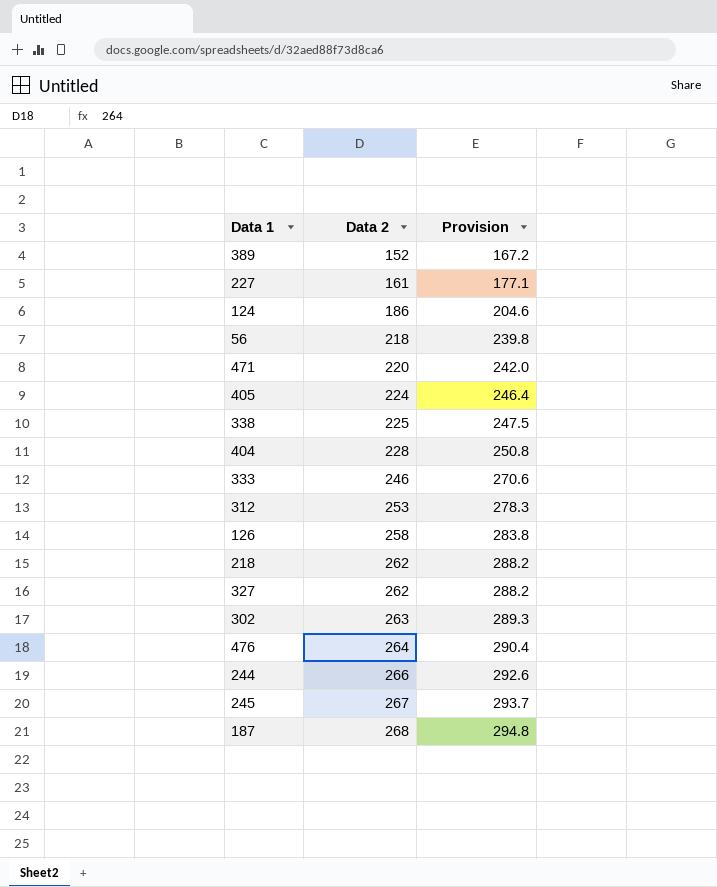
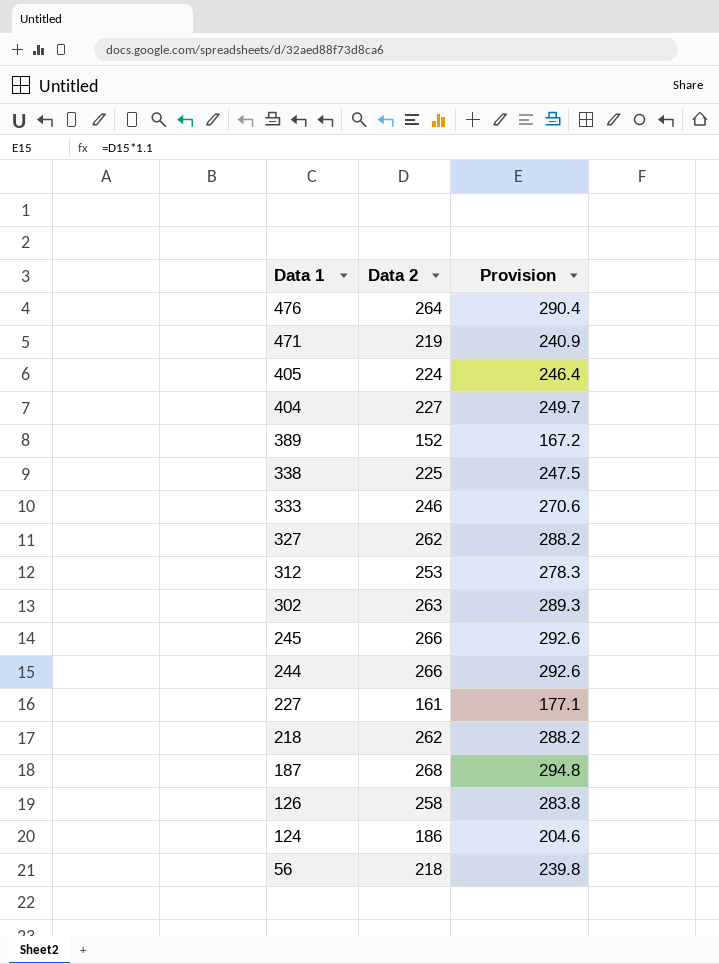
row order: Data 2 ascending -> Data 1 descending
471 | Data 2: 220 -> 219
471 | Provision: 242.0 -> 240.9
404 | Data 2: 228 -> 227
404 | Provision: 250.8 -> 249.7
245 | Data 2: 267 -> 266
245 | Provision: 293.7 -> 292.6

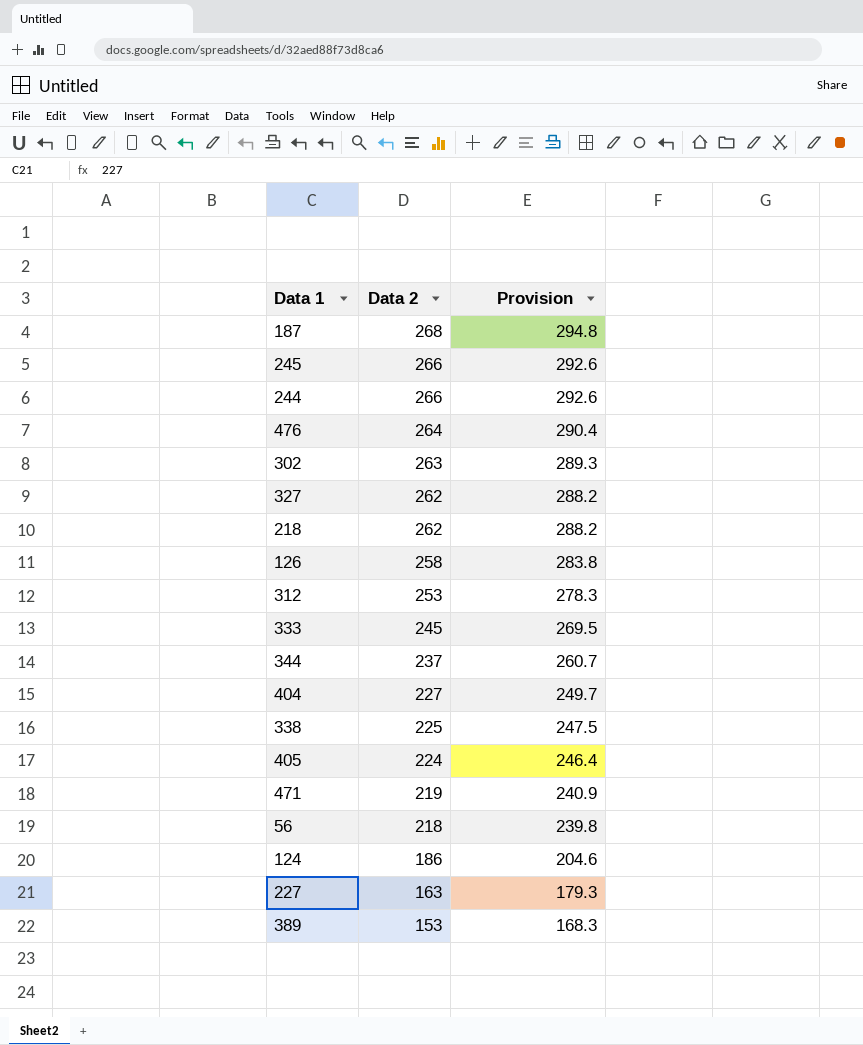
row order: Data 1 descending -> Data 2 descending
333 | Data 2: 246 -> 245
333 | Provision: 270.6 -> 269.5
row 344: none -> 237 | 260.7
227 | Data 2: 161 -> 163
227 | Provision: 177.1 -> 179.3
389 | Data 2: 152 -> 153
389 | Provision: 167.2 -> 168.3

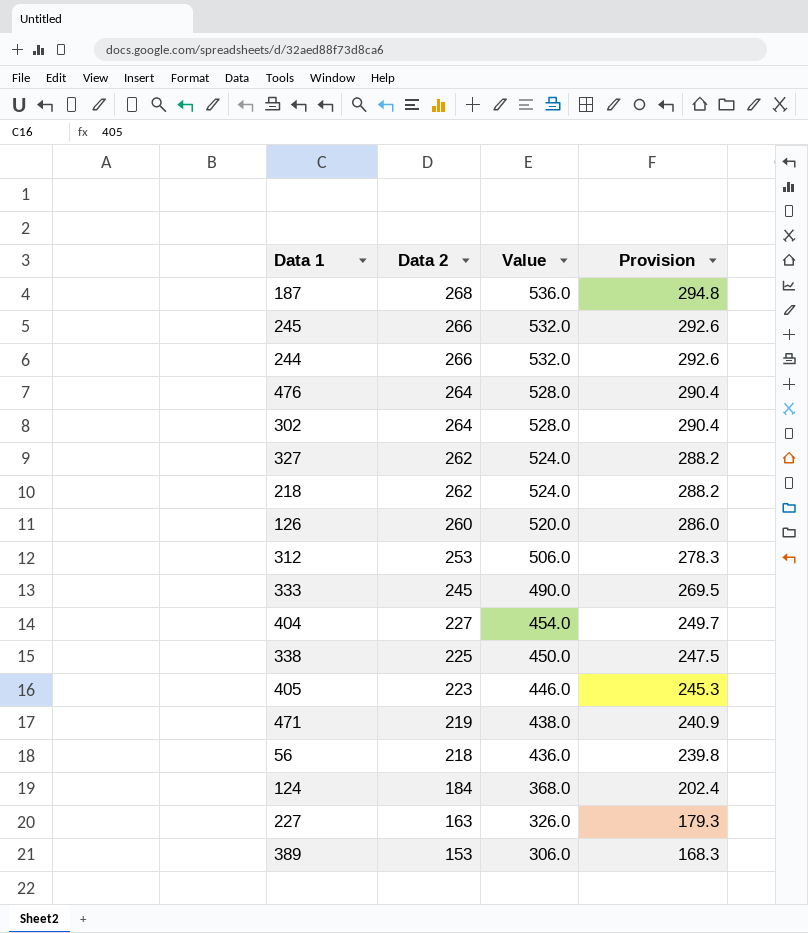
column Value | formula: none -> [Data 2] * 2
row 344: 237 | 260.7 -> none
302 | Data 2: 263 -> 264
302 | Provision: 289.3 -> 290.4
126 | Data 2: 258 -> 260
126 | Provision: 283.8 -> 286.0
405 | Data 2: 224 -> 223
405 | Provision: 246.4 -> 245.3
124 | Data 2: 186 -> 184
124 | Provision: 204.6 -> 202.4

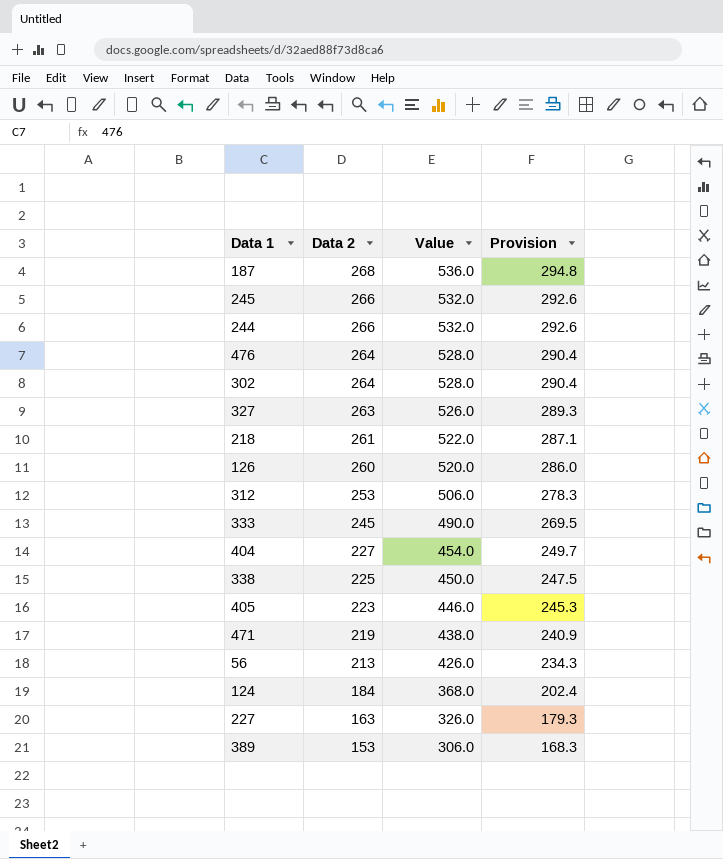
327 | Data 2: 262 -> 263
327 | Value: 524.0 -> 526.0
327 | Provision: 288.2 -> 289.3
218 | Data 2: 262 -> 261
218 | Value: 524.0 -> 522.0
218 | Provision: 288.2 -> 287.1
56 | Data 2: 218 -> 213
56 | Value: 436.0 -> 426.0
56 | Provision: 239.8 -> 234.3

